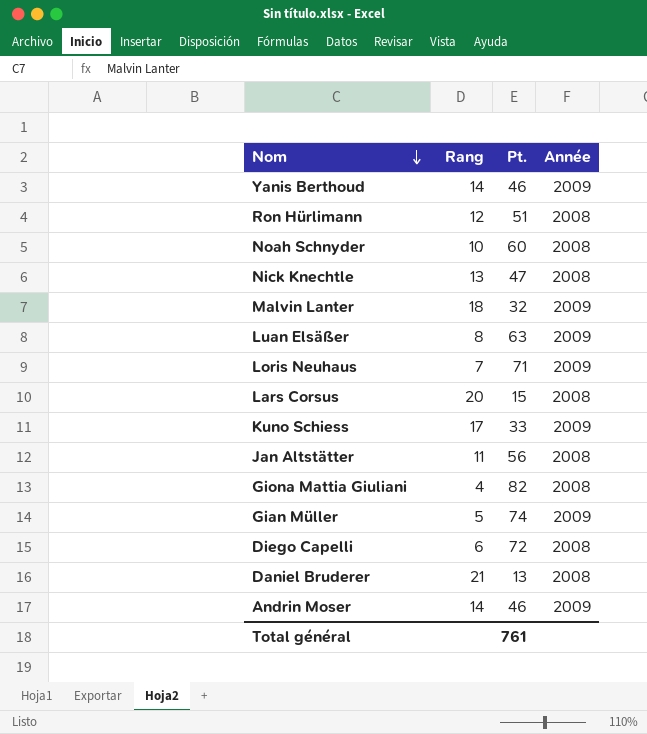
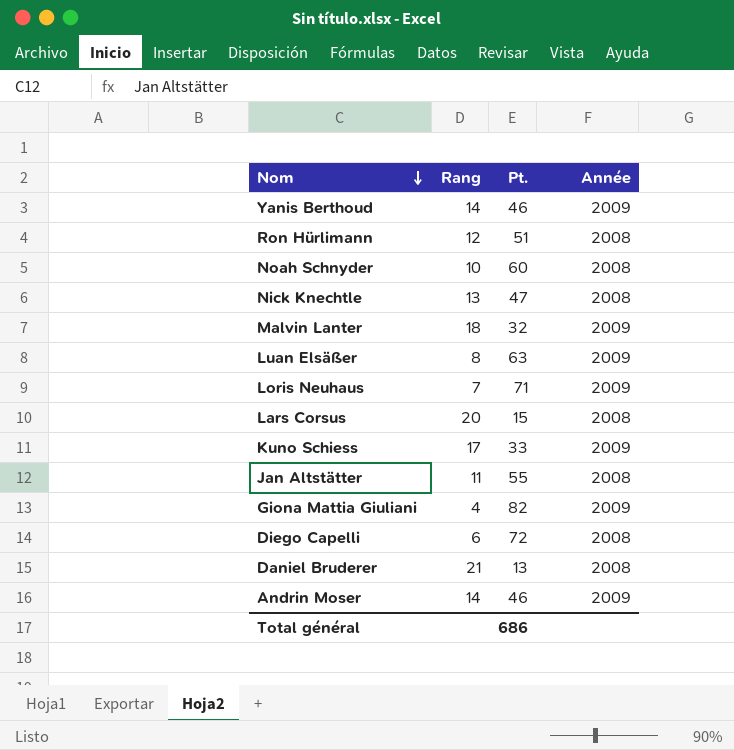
row Gian Müller: 5 | 74 | 2009 -> none
Jan Altstätter | Pt.: 56 -> 55
Giona Mattia Giuliani | Année: 2008 -> 2009
Total général | Pt.: 761 -> 686

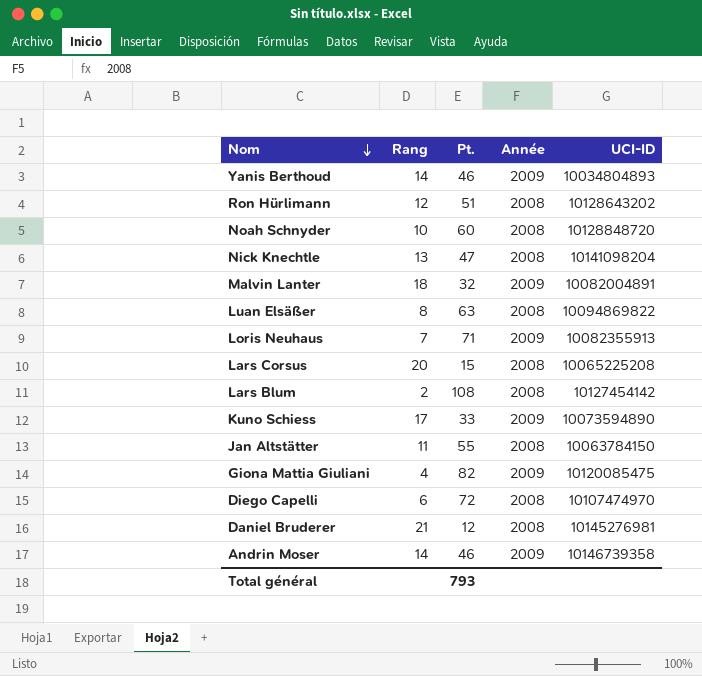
column UCI-ID | position: none -> 5
Luan Elsäßer | Année: 2009 -> 2008
row Lars Blum: none -> 2 | 108 | 2008 | 10127454142
Daniel Bruderer | Pt.: 13 -> 12
Total général | Pt.: 686 -> 793

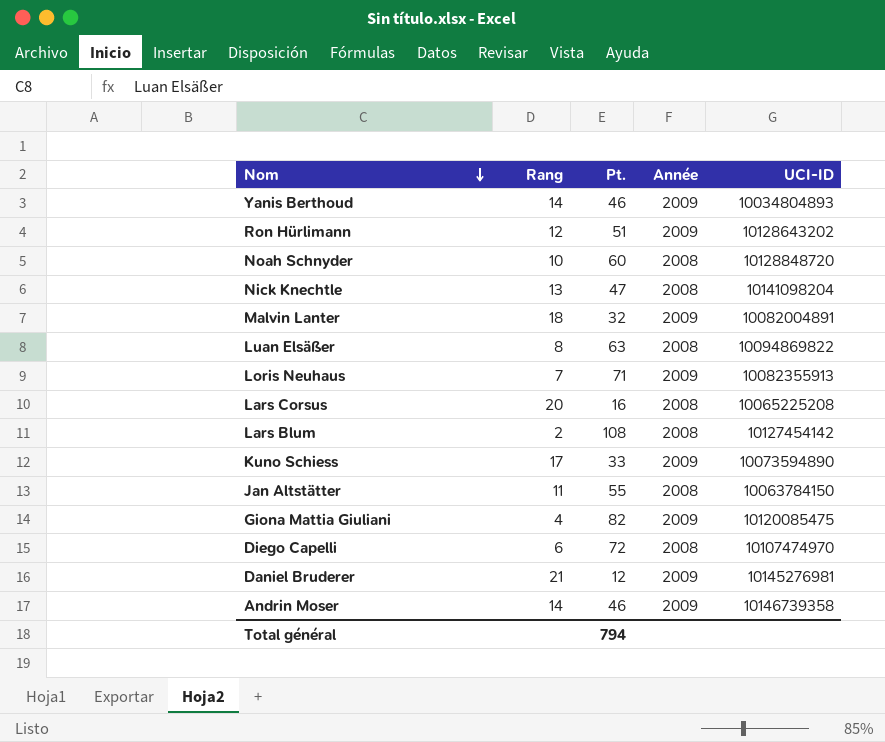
Ron Hürlimann | Année: 2008 -> 2009
Lars Corsus | Pt.: 15 -> 16
Daniel Bruderer | Année: 2008 -> 2009
Total général | Pt.: 793 -> 794

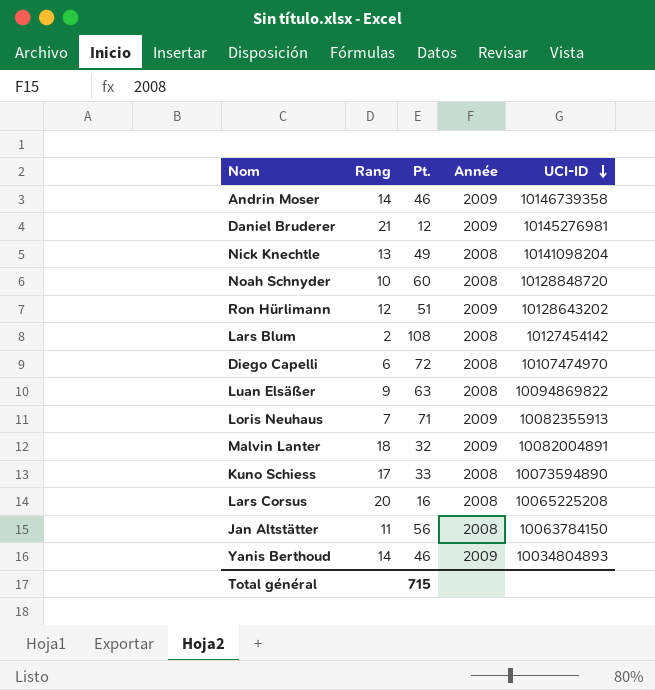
row order: Nom descending -> UCI-ID descending
row Giona Mattia Giuliani: 4 | 82 | 2009 | 10120085475 -> none
Nick Knechtle | Pt.: 47 -> 49
Luan Elsäßer | Rang: 8 -> 9
Kuno Schiess | Année: 2009 -> 2008
Jan Altstätter | Pt.: 55 -> 56
Total général | Pt.: 794 -> 715

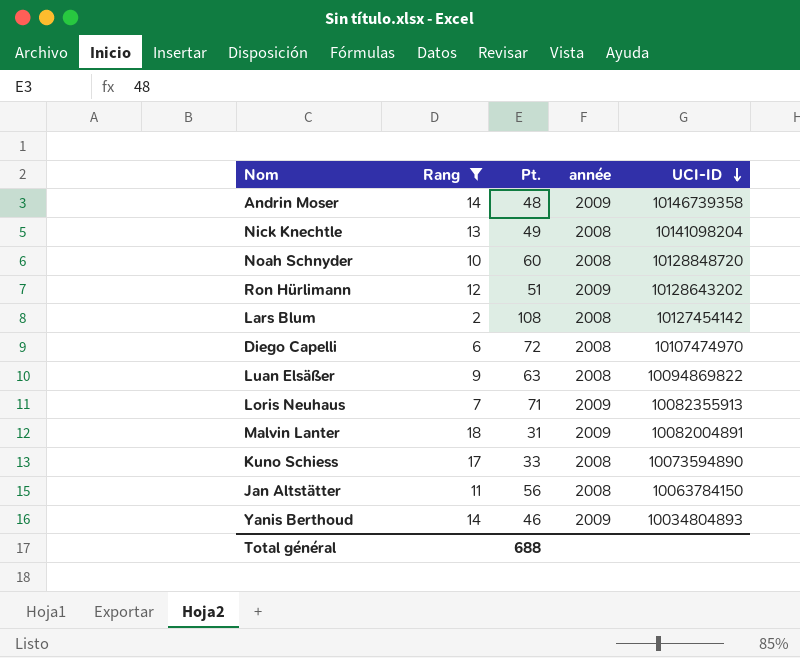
filter: none -> Rang <= 18
column name: Année -> année
Andrin Moser | Pt.: 46 -> 48
Malvin Lanter | Pt.: 32 -> 31
Total général | Pt.: 715 -> 688

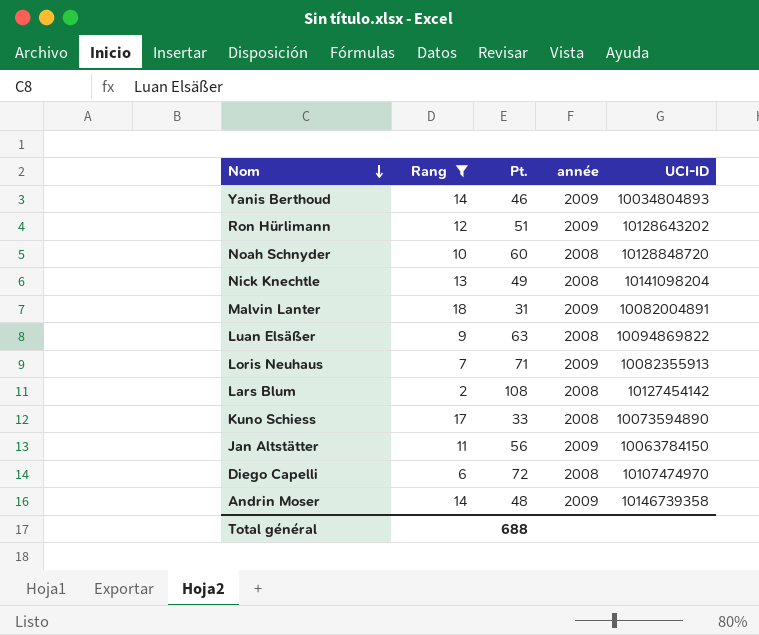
row order: UCI-ID descending -> Nom descending
Jan Altstätter | année: 2008 -> 2009

